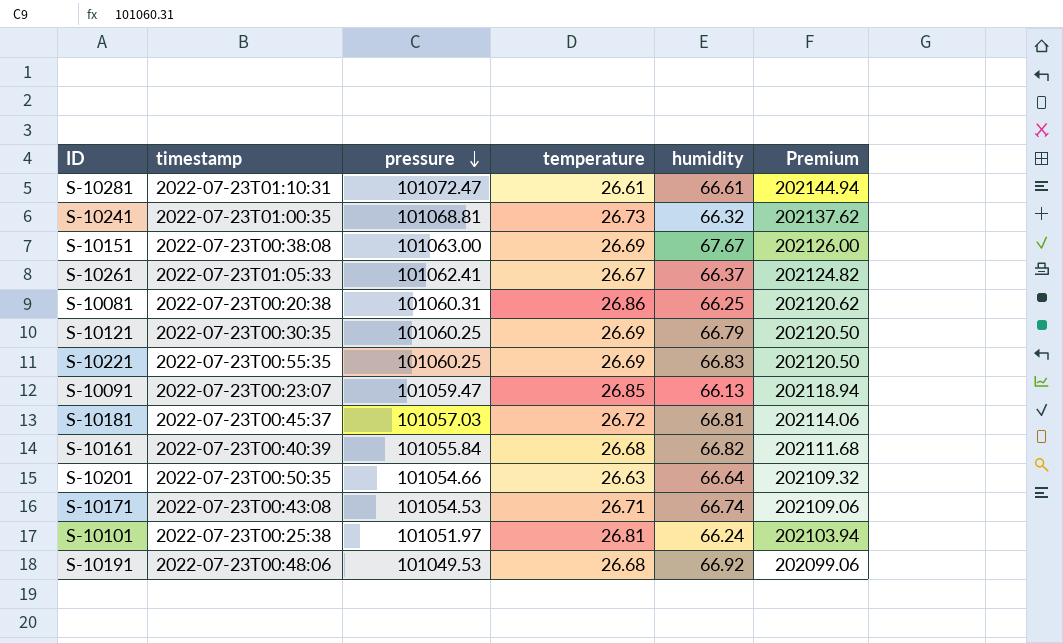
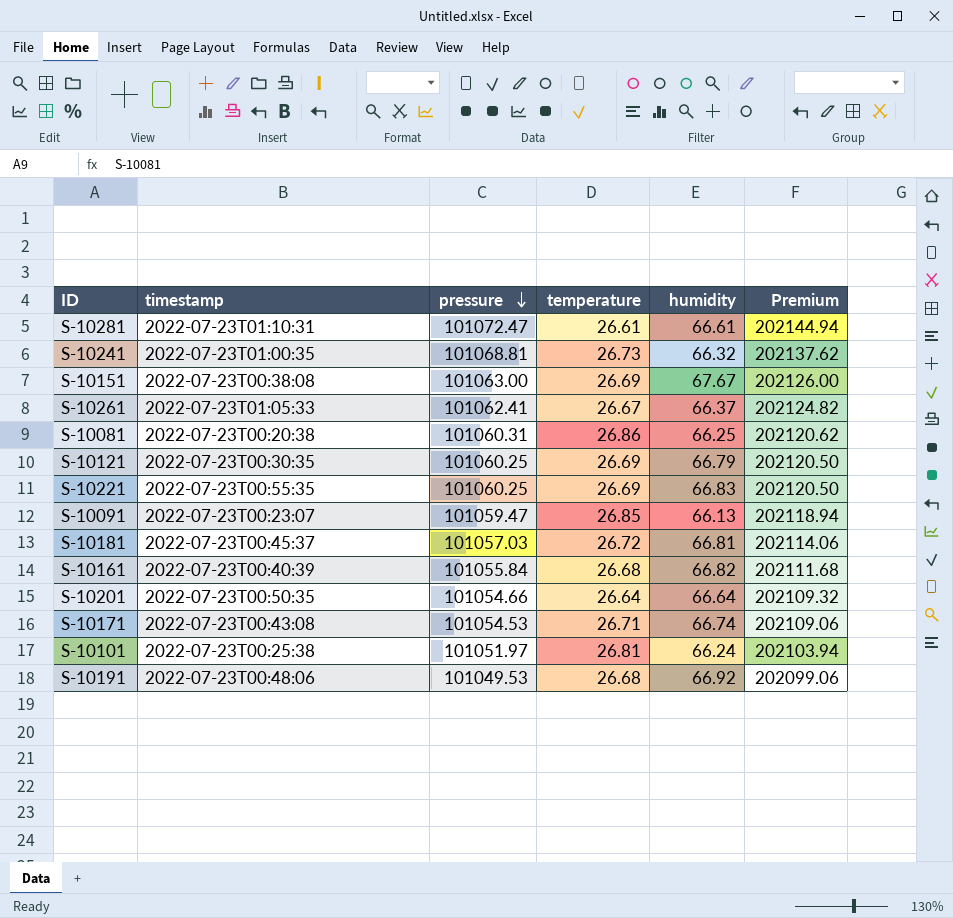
S-10201 | temperature: 26.63 -> 26.64

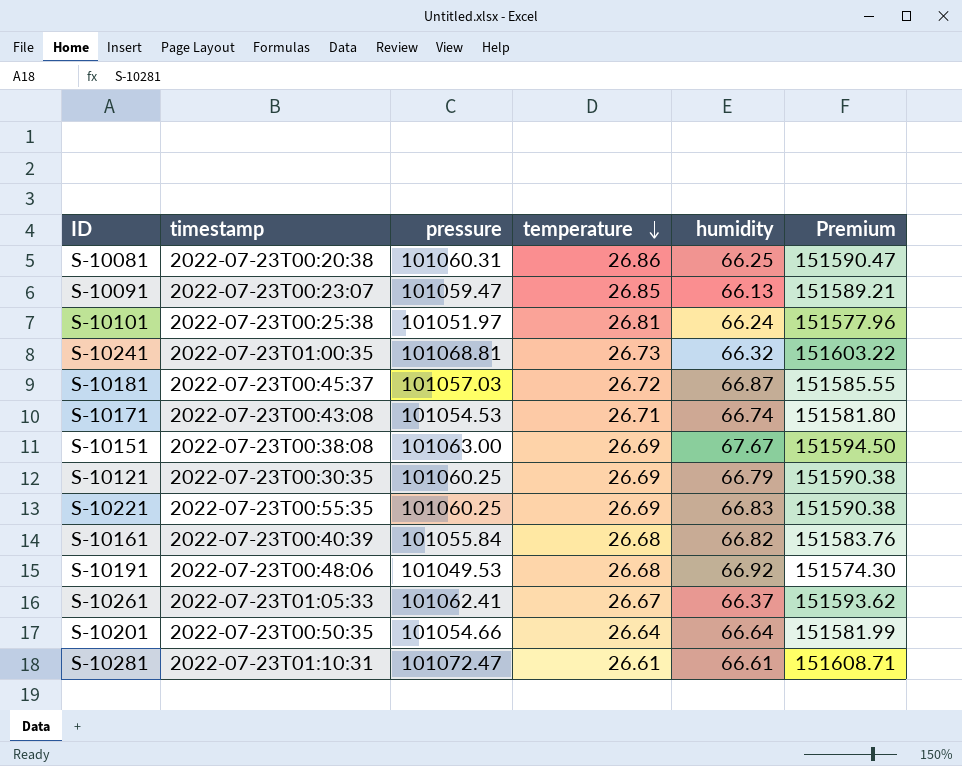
row order: pressure descending -> temperature descending
column Premium | formula: [pressure] * 2 -> [pressure] * 1.5
S-10181 | humidity: 66.81 -> 66.87

